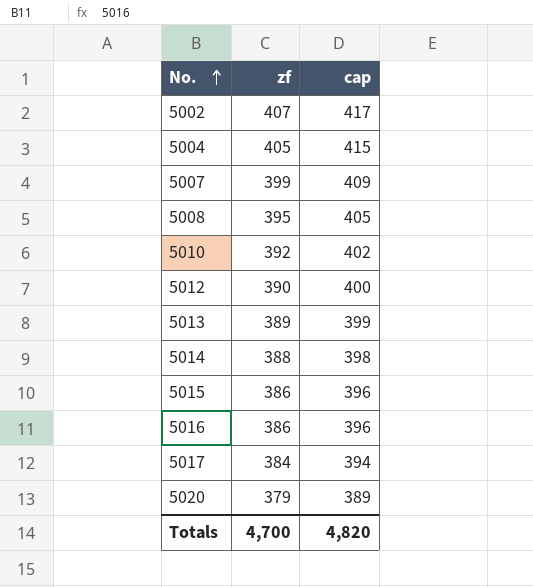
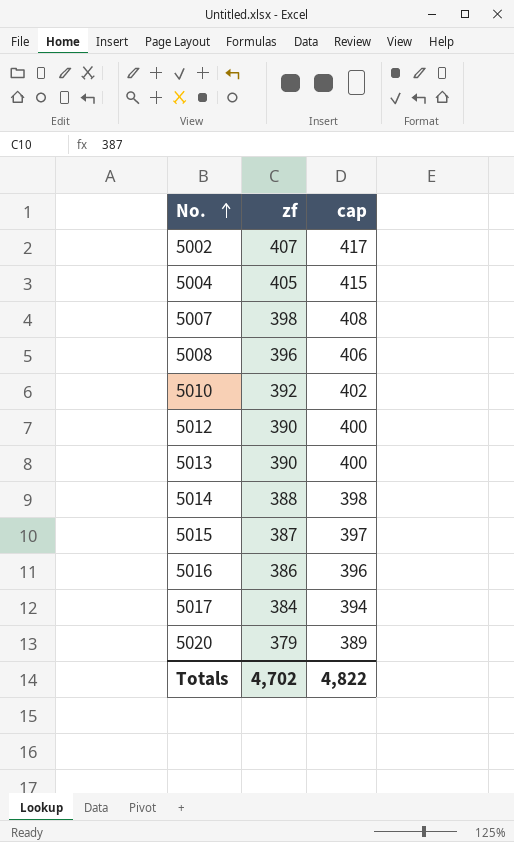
5007 | zf: 399 -> 398
5007 | cap: 409 -> 408
5008 | zf: 395 -> 396
5008 | cap: 405 -> 406
5013 | zf: 389 -> 390
5013 | cap: 399 -> 400
5015 | zf: 386 -> 387
5015 | cap: 396 -> 397
Totals | zf: 4,700 -> 4,702
Totals | cap: 4,820 -> 4,822

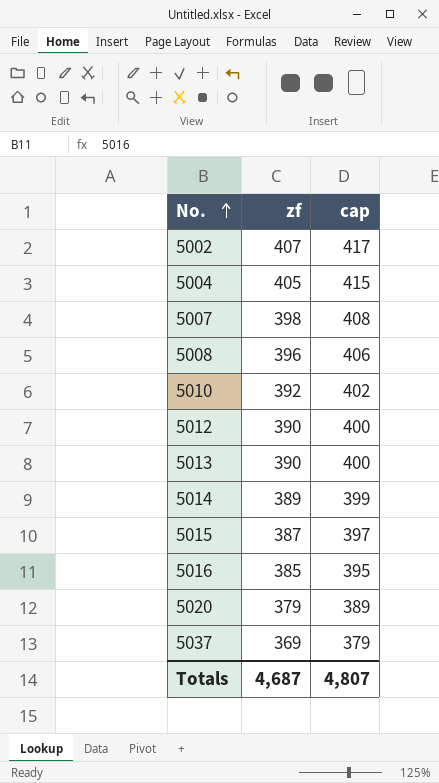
row 5017: 384 | 394 -> none
5014 | zf: 388 -> 389
5014 | cap: 398 -> 399
5016 | zf: 386 -> 385
5016 | cap: 396 -> 395
row 5037: none -> 369 | 379
Totals | zf: 4,702 -> 4,687
Totals | cap: 4,822 -> 4,807

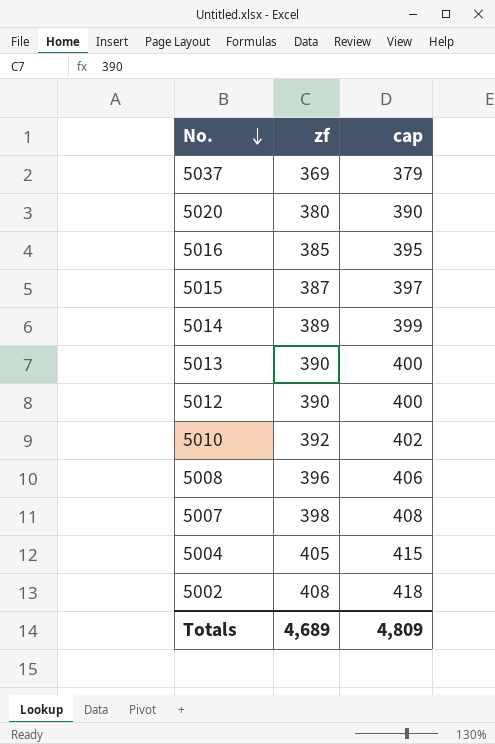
row order: No. ascending -> No. descending
5020 | zf: 379 -> 380
5020 | cap: 389 -> 390
5002 | zf: 407 -> 408
5002 | cap: 417 -> 418
Totals | zf: 4,687 -> 4,689
Totals | cap: 4,807 -> 4,809

